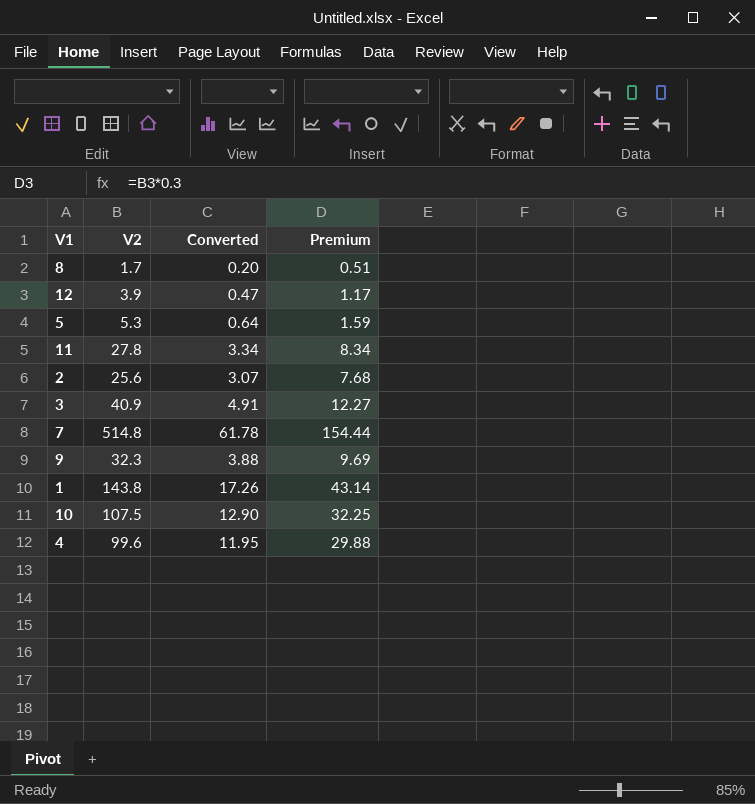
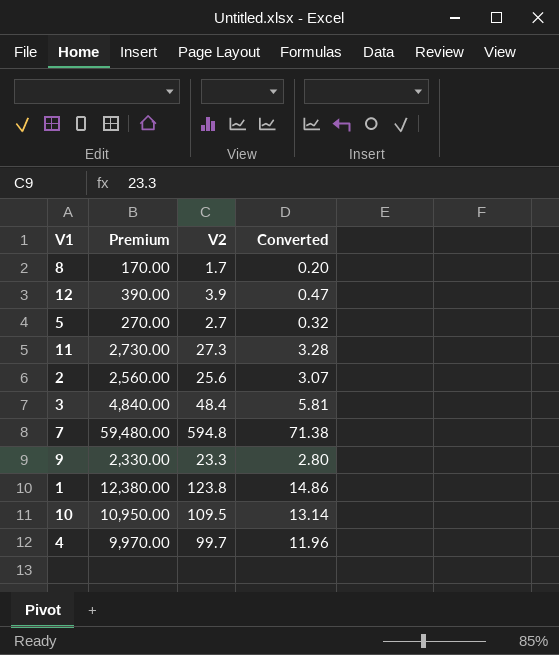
column Premium | formula: [V2] * 0.3 -> [V2] * 100
column Premium | position: 4 -> 2
5 | V2: 5.3 -> 2.7
5 | Converted: 0.64 -> 0.32
11 | V2: 27.8 -> 27.3
11 | Converted: 3.34 -> 3.28
3 | V2: 40.9 -> 48.4
3 | Converted: 4.91 -> 5.81
7 | V2: 514.8 -> 594.8
7 | Converted: 61.78 -> 71.38
9 | V2: 32.3 -> 23.3
9 | Converted: 3.88 -> 2.80
1 | V2: 143.8 -> 123.8
1 | Converted: 17.26 -> 14.86
10 | V2: 107.5 -> 109.5
10 | Converted: 12.90 -> 13.14
4 | V2: 99.6 -> 99.7
4 | Converted: 11.95 -> 11.96

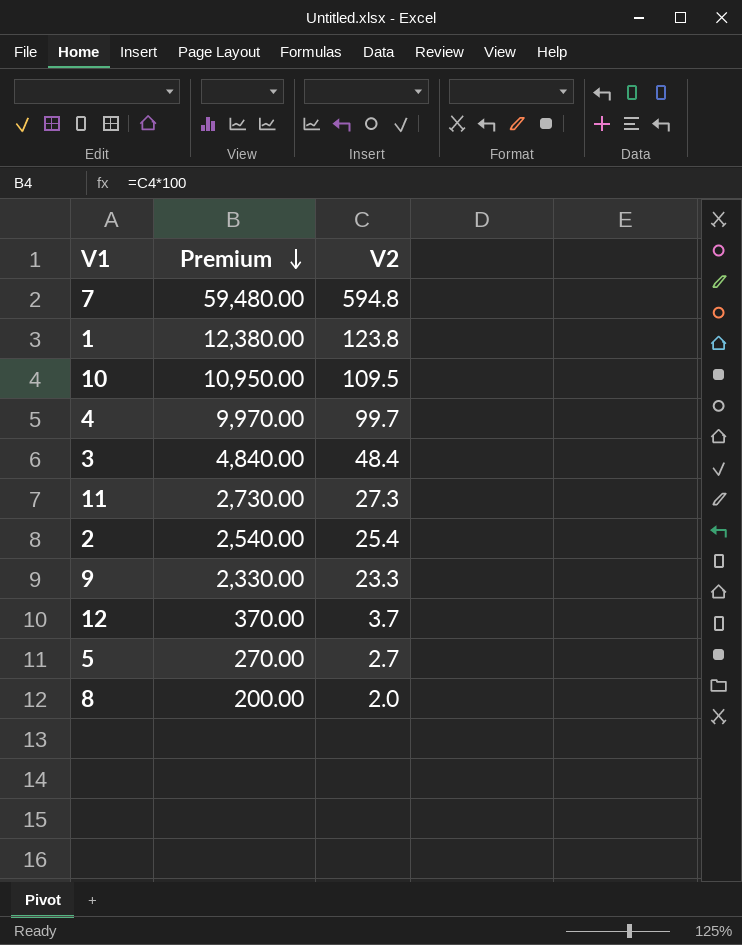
row order: none -> Premium descending
column Converted | formula: [V2] * 0.12 -> none
2 | Premium: 2,560.00 -> 2,540.00
2 | V2: 25.6 -> 25.4
12 | Premium: 390.00 -> 370.00
12 | V2: 3.9 -> 3.7
8 | Premium: 170.00 -> 200.00
8 | V2: 1.7 -> 2.0

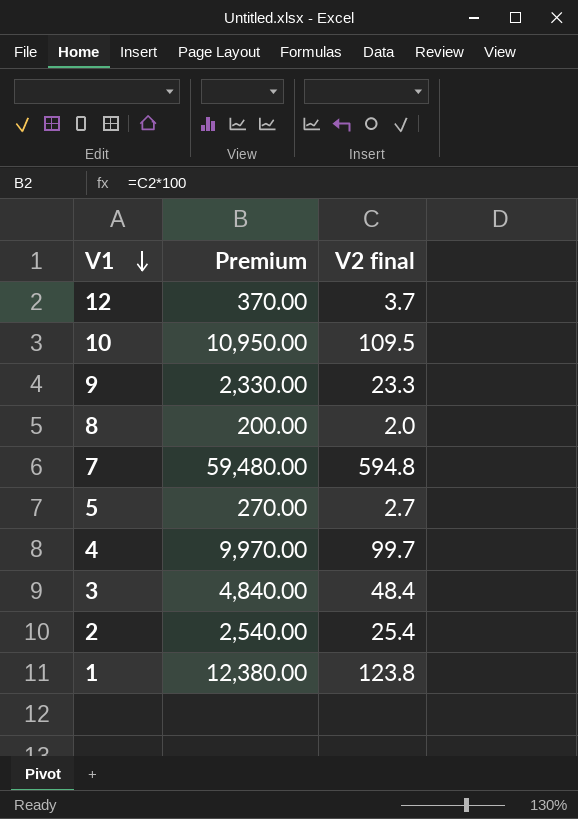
row order: Premium descending -> V1 descending
column name: V2 -> V2 final
row 11: 2,730.00 | 27.3 -> none

